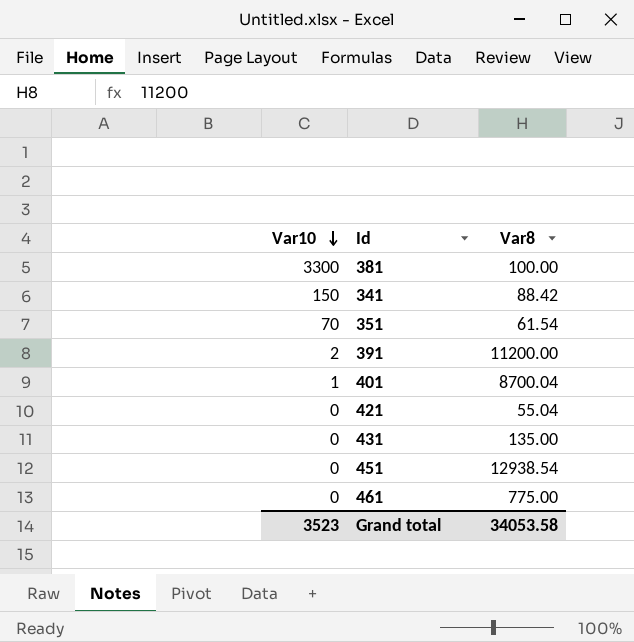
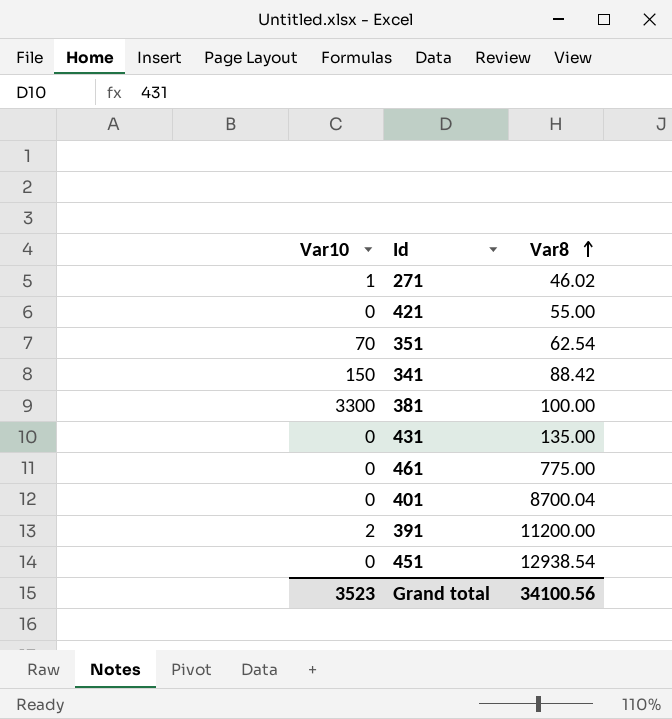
row order: Var10 descending -> Var8 ascending
row 271: none -> 1 | 46.02
421 | Var8: 55.04 -> 55.00
351 | Var8: 61.54 -> 62.54
401 | Var10: 1 -> 0
Grand total | Var8: 34053.58 -> 34100.56

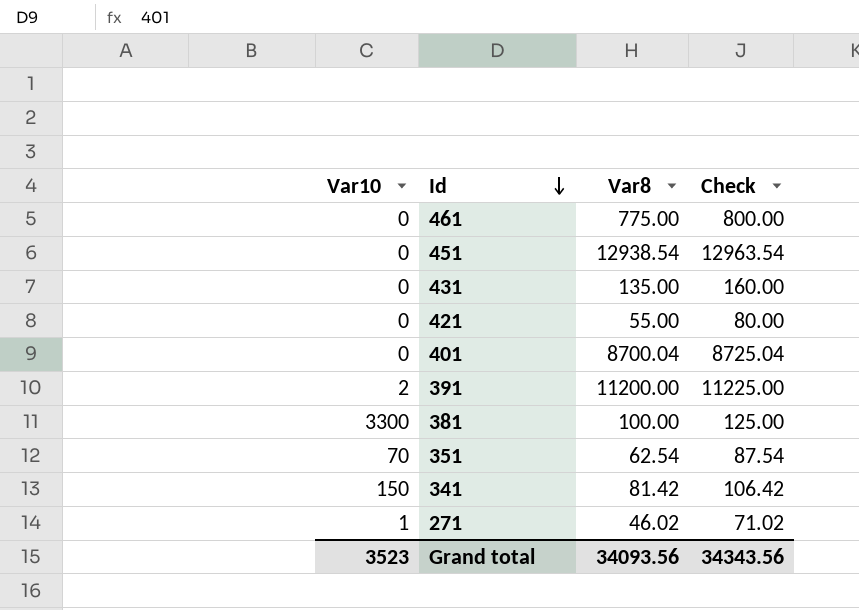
row order: Var8 ascending -> Id descending
column Check | formula: none -> [Var8] + 25
341 | Var8: 88.42 -> 81.42
Grand total | Var8: 34100.56 -> 34093.56

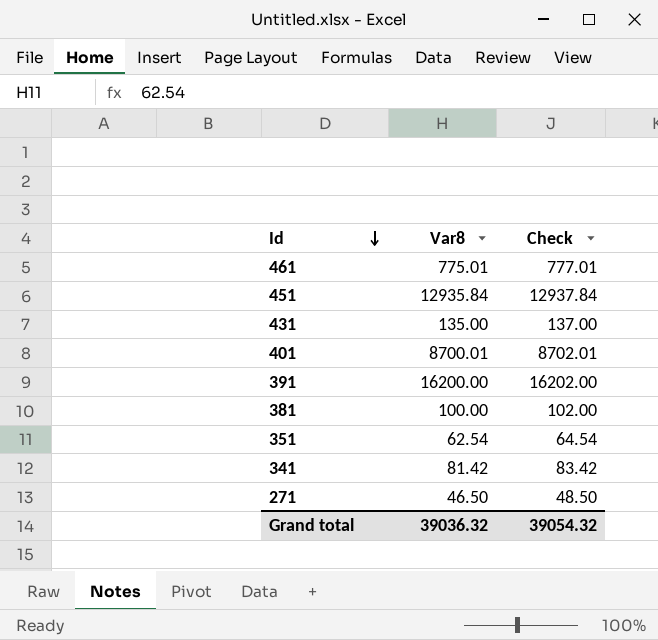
column Var10 | position: 1 -> none
column Check | formula: [Var8] + 25 -> [Var8] + 2
row 421: 0 | 55.00 | 80.00 -> none
461 | Var8: 775.00 -> 775.01
451 | Var8: 12938.54 -> 12935.84
401 | Var8: 8700.04 -> 8700.01
391 | Var8: 11200.00 -> 16200.00
271 | Var8: 46.02 -> 46.50
Grand total | Var8: 34093.56 -> 39036.32
Grand total | Check: 34343.56 -> 39054.32

